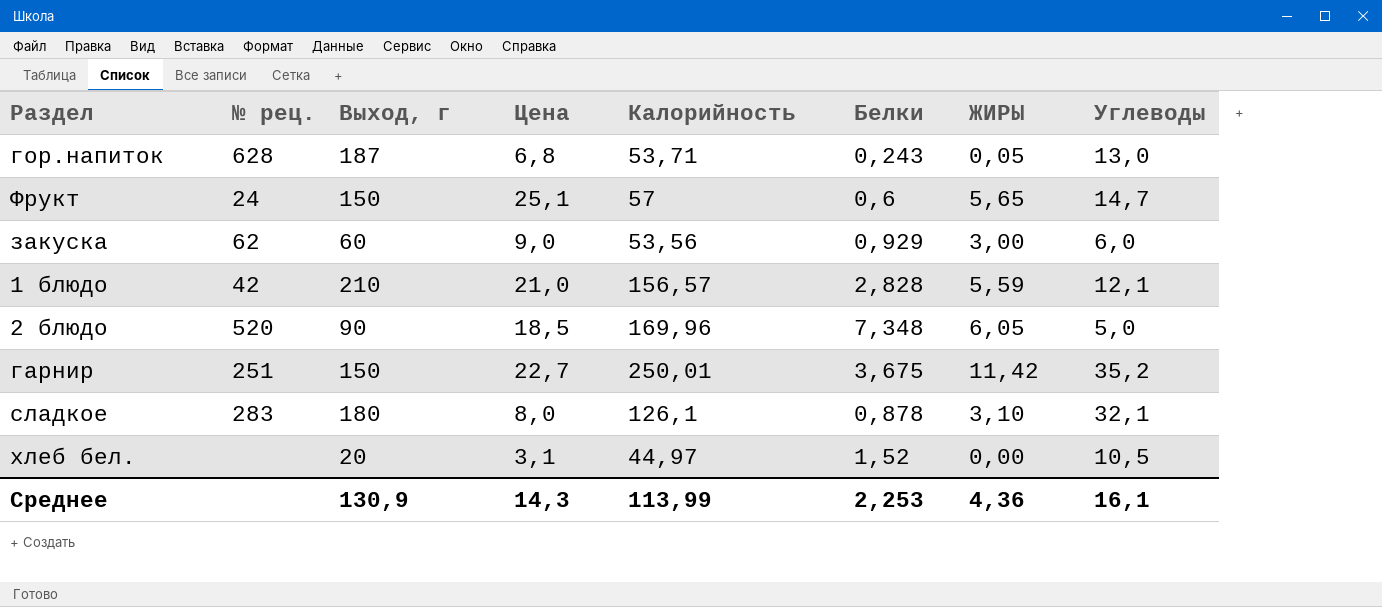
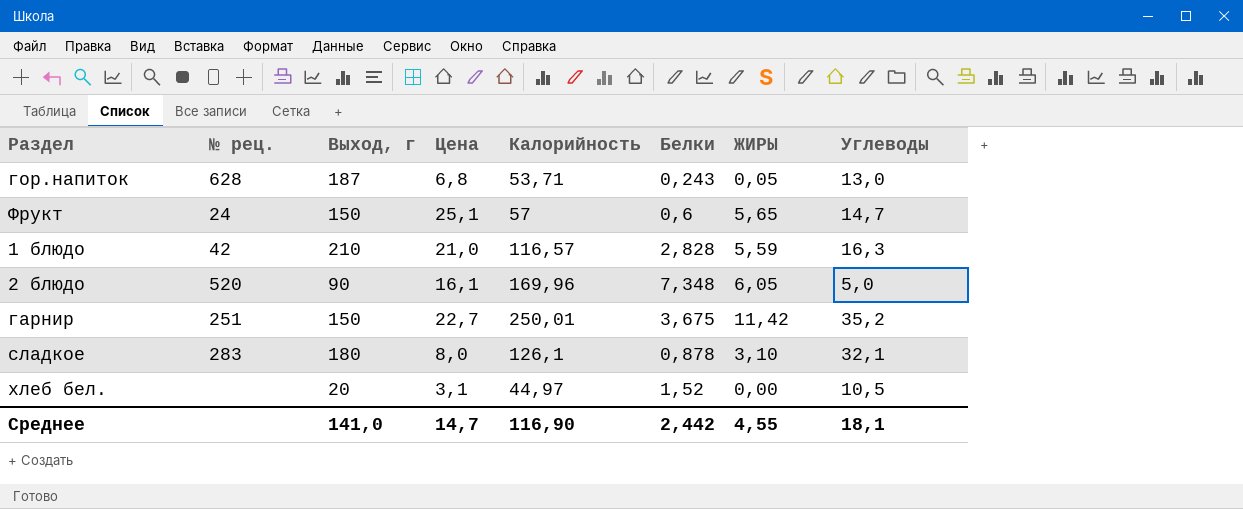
row закуска: 62 | 60 | 9,0 | 53,56 | 0,929 | 3,00 | 6,0 -> none
1 блюдо | Калорийность: 156,57 -> 116,57
1 блюдо | Углеводы: 12,1 -> 16,3
2 блюдо | Цена: 18,5 -> 16,1
Среднее | Выход, г: 130,9 -> 141,0
Среднее | Цена: 14,3 -> 14,7
Среднее | Калорийность: 113,99 -> 116,90
Среднее | Белки: 2,253 -> 2,442
Среднее | ЖИРЫ: 4,36 -> 4,55
Среднее | Углеводы: 16,1 -> 18,1

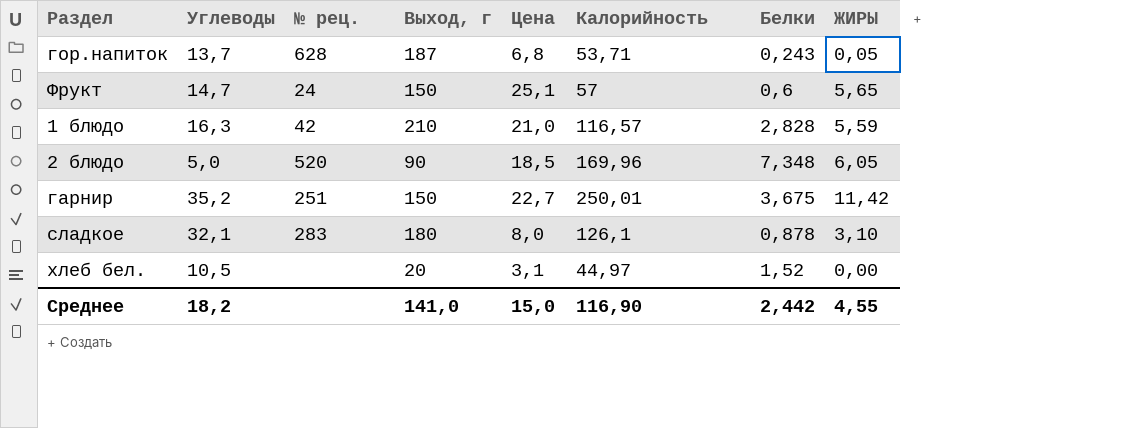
column Углеводы | position: 8 -> 2
гор.напиток | Углеводы: 13,0 -> 13,7
2 блюдо | Цена: 16,1 -> 18,5
Среднее | Углеводы: 18,1 -> 18,2
Среднее | Цена: 14,7 -> 15,0

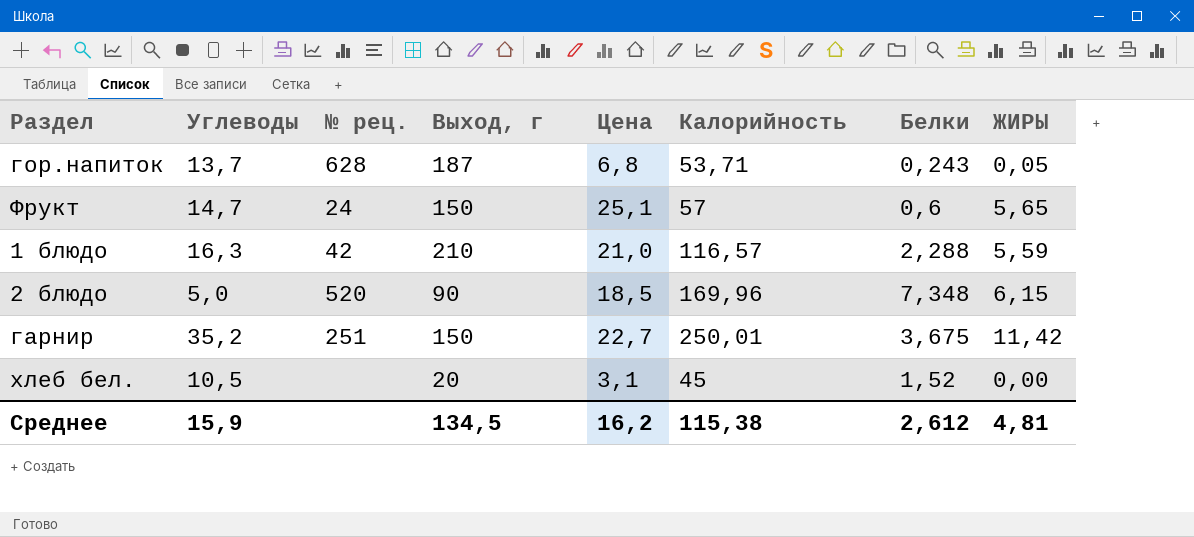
row сладкое: 32,1 | 283 | 180 | 8,0 | 126,1 | 0,878 | 3,10 -> none
1 блюдо | Белки: 2,828 -> 2,288
2 блюдо | ЖИРЫ: 6,05 -> 6,15
хлеб бел. | Калорийность: 44,97 -> 45
Среднее | Углеводы: 18,2 -> 15,9
Среднее | Выход, г: 141,0 -> 134,5
Среднее | Цена: 15,0 -> 16,2
Среднее | Калорийность: 116,90 -> 115,38
Среднее | Белки: 2,442 -> 2,612
Среднее | ЖИРЫ: 4,55 -> 4,81

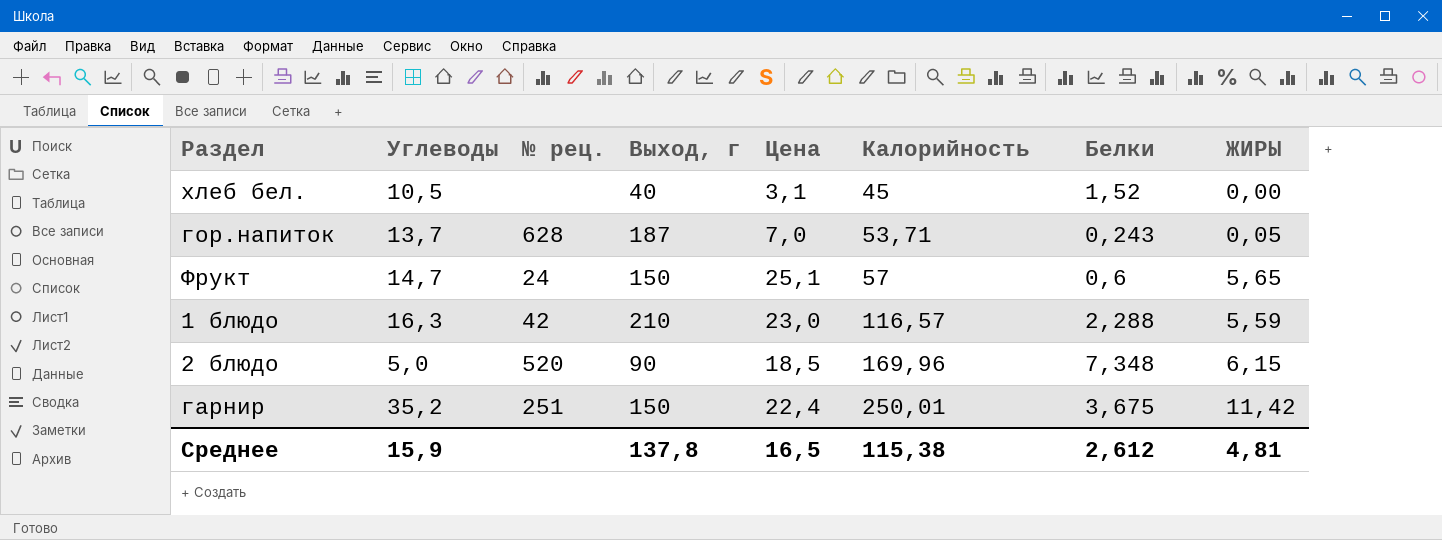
row order: none -> Калорийность ascending
хлеб бел. | Выход, г: 20 -> 40
гор.напиток | Цена: 6,8 -> 7,0
1 блюдо | Цена: 21,0 -> 23,0
гарнир | Цена: 22,7 -> 22,4
Среднее | Выход, г: 134,5 -> 137,8
Среднее | Цена: 16,2 -> 16,5

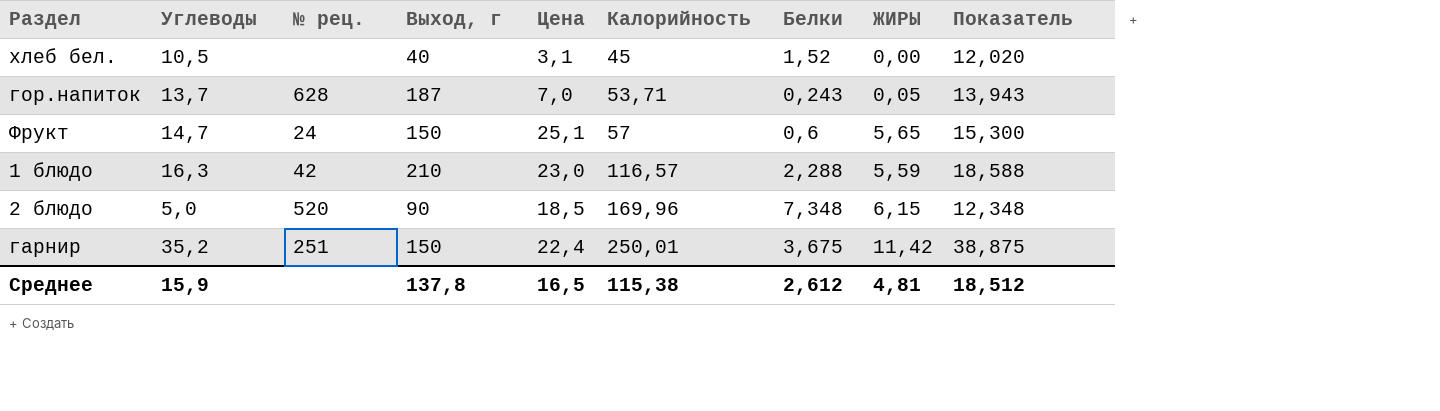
column Показатель | formula: none -> [Углеводы] + [Белки]

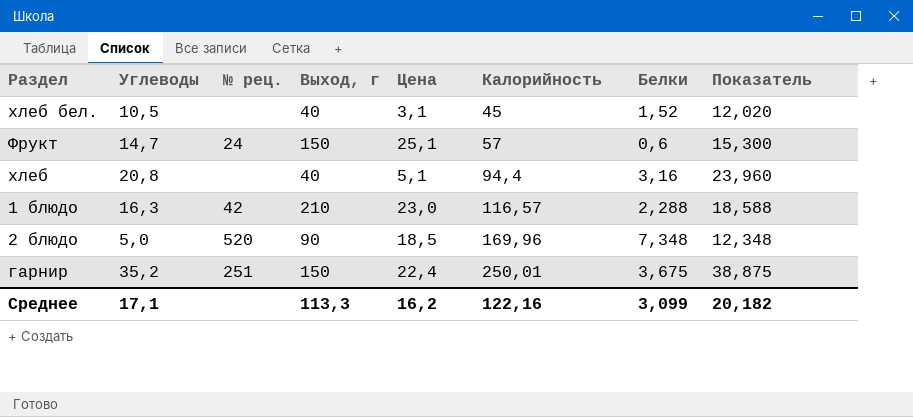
column ЖИРЫ | position: 8 -> none
row гор.напиток: 13,7 | 628 | 187 | 7,0 | 53,71 | 0,243 | 0,05 | 13,943 -> none
row хлеб: none -> 20,8 | none | 40 | 5,1 | 94,4 | 3,16 | 23,960
Среднее | Углеводы: 15,9 -> 17,1
Среднее | Выход, г: 137,8 -> 113,3
Среднее | Цена: 16,5 -> 16,2
Среднее | Калорийность: 115,38 -> 122,16
Среднее | Белки: 2,612 -> 3,099
Среднее | Показатель: 18,512 -> 20,182

